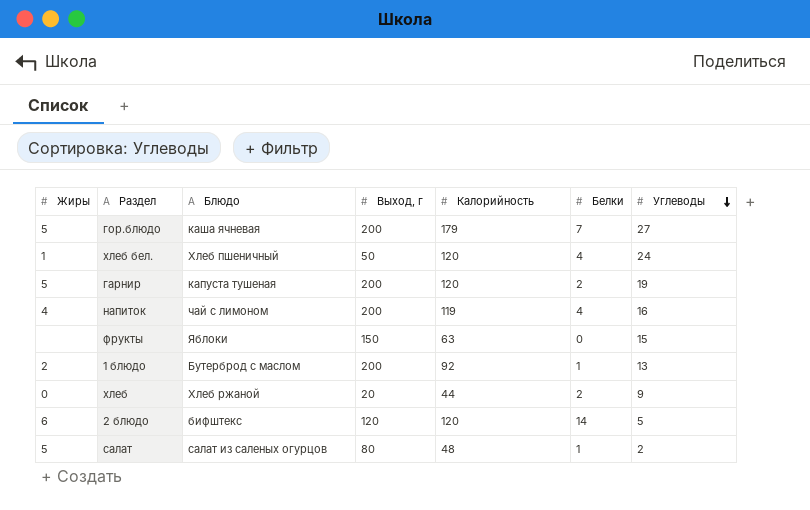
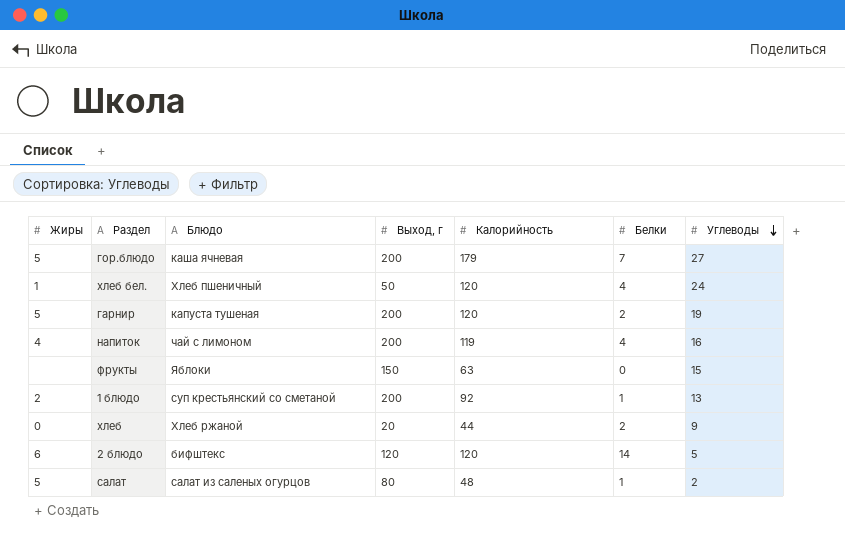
1 блюдо | Блюдо: Бутерброд с маслом -> суп крестьянский со сметаной

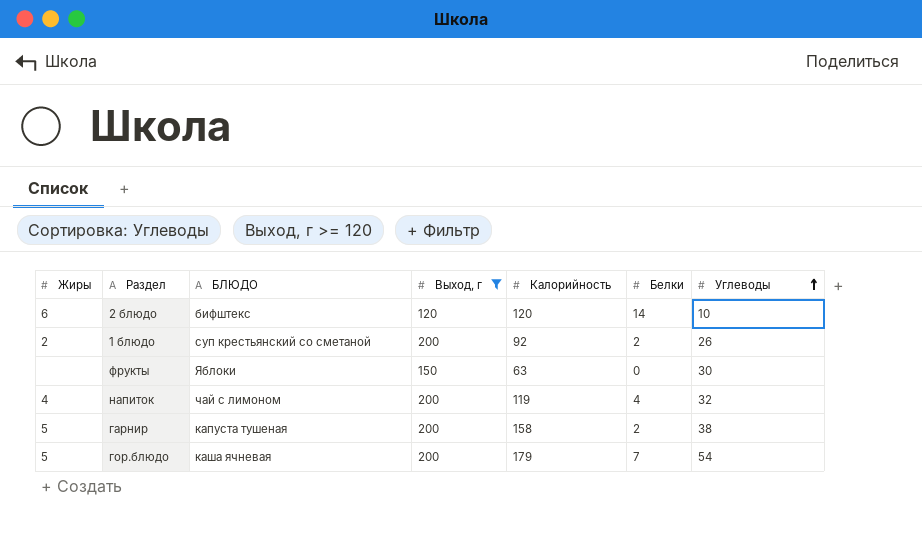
filter: none -> Выход, г >= 120
row order: Углеводы descending -> Углеводы ascending
column name: Блюдо -> БЛЮДО
2 блюдо | Углеводы: 5 -> 10
1 блюдо | Белки: 1 -> 2
1 блюдо | Углеводы: 13 -> 26
фрукты | Углеводы: 15 -> 30
напиток | Углеводы: 16 -> 32
гарнир | Калорийность: 120 -> 158
гарнир | Углеводы: 19 -> 38
гор.блюдо | Углеводы: 27 -> 54

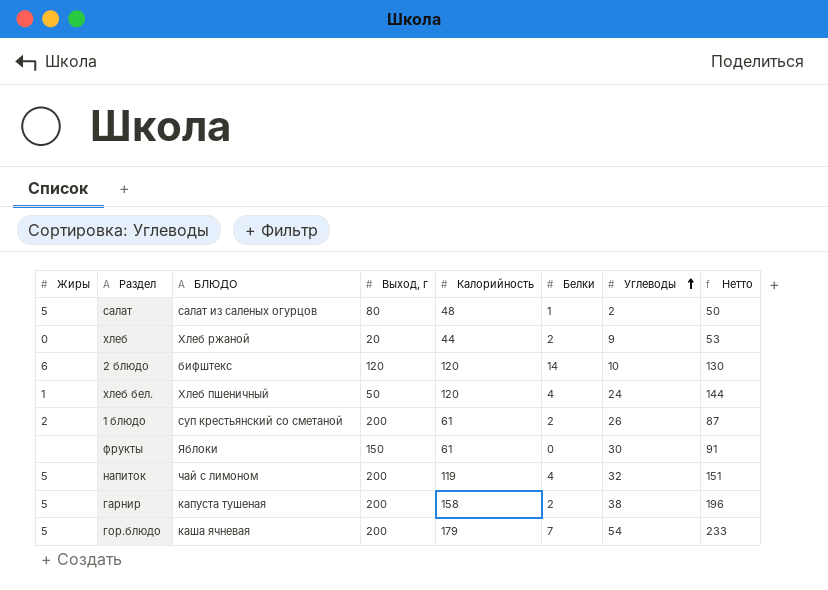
filter: Выход, г >= 120 -> none
column Нетто | formula: none -> [Калорийность] + [Углеводы]
1 блюдо | Калорийность: 92 -> 61
фрукты | Калорийность: 63 -> 61
напиток | Жиры: 4 -> 5

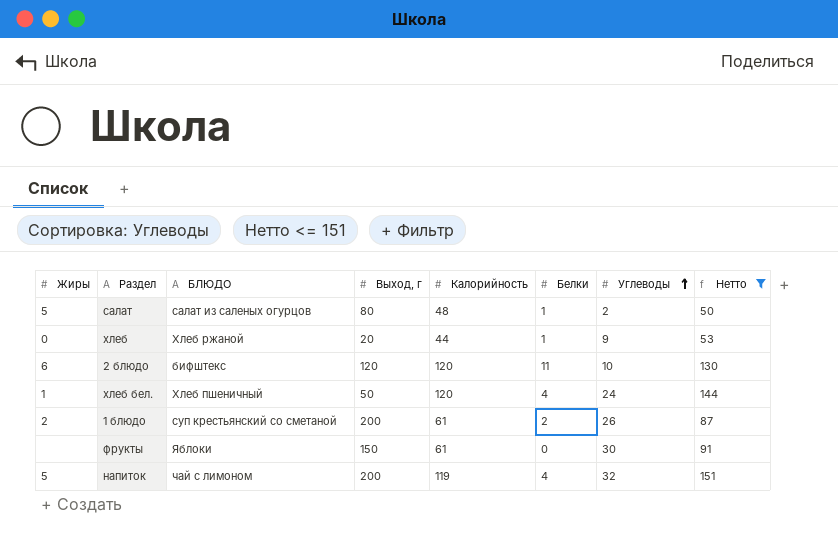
filter: none -> Нетто <= 151
хлеб | Белки: 2 -> 1
2 блюдо | Белки: 14 -> 11

